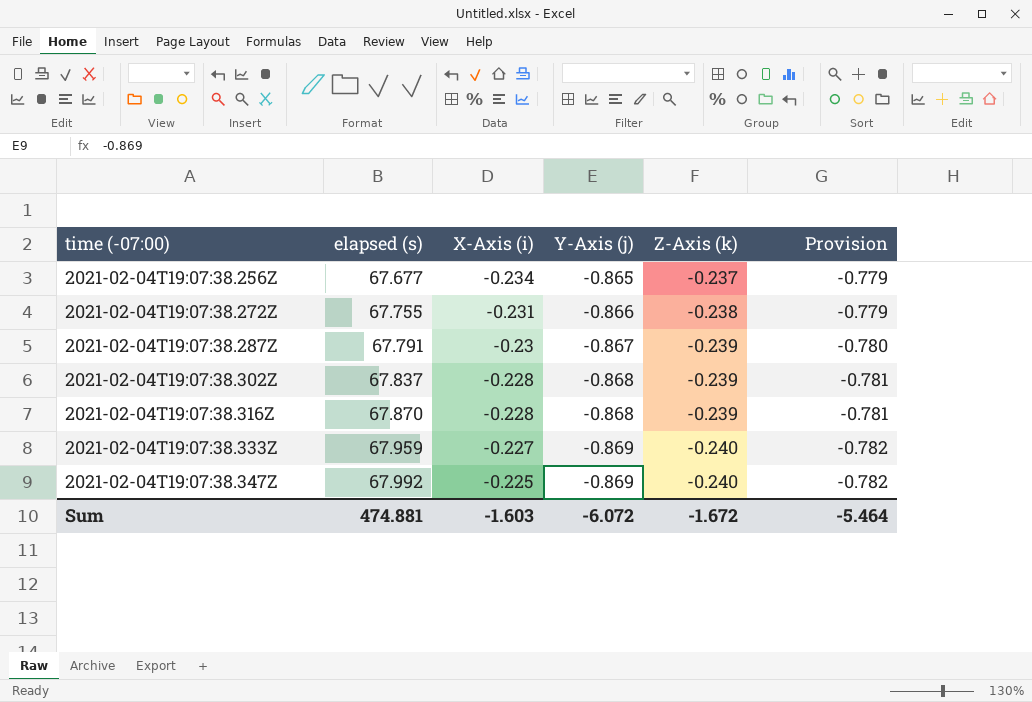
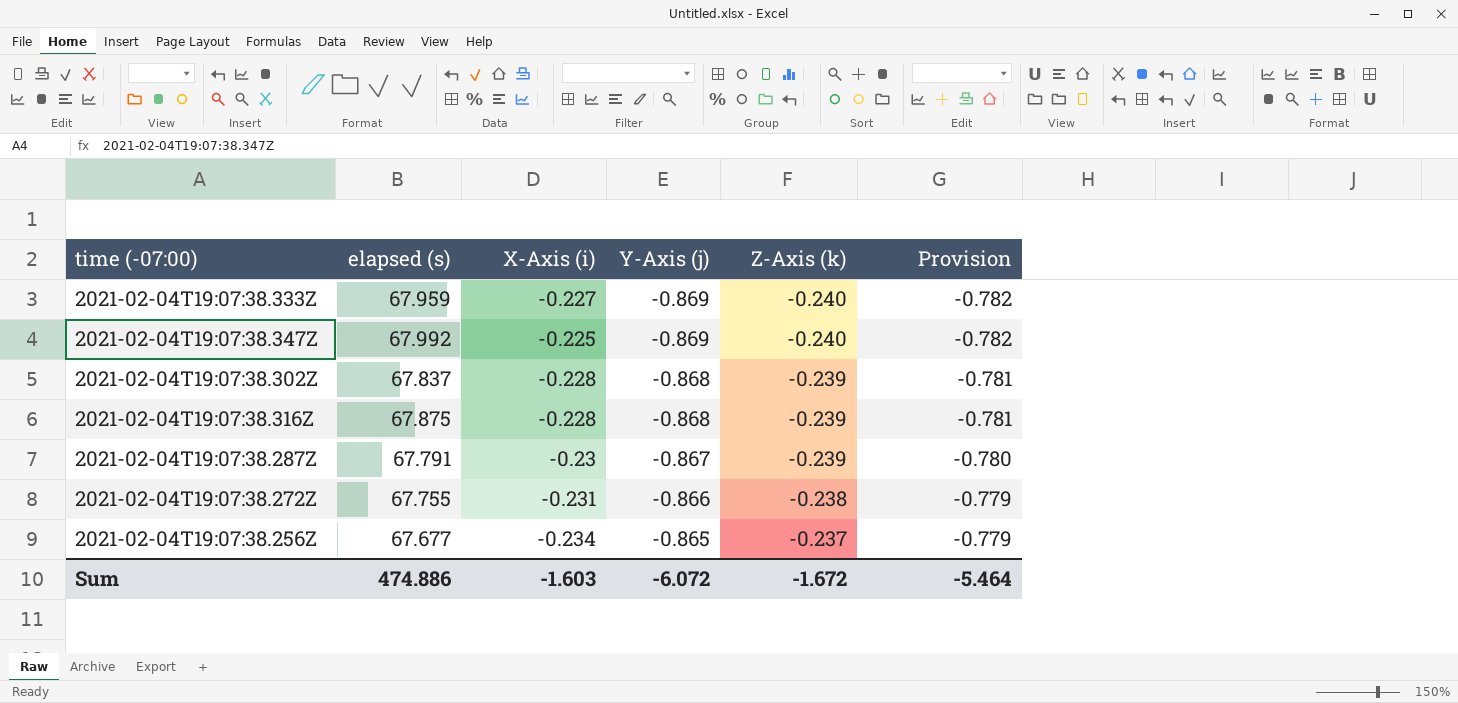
row order: time (-07:00) ascending -> Y-Axis (j) ascending
2021-02-04T19:07:38.316Z | elapsed (s): 67.870 -> 67.875
Sum | elapsed (s): 474.881 -> 474.886

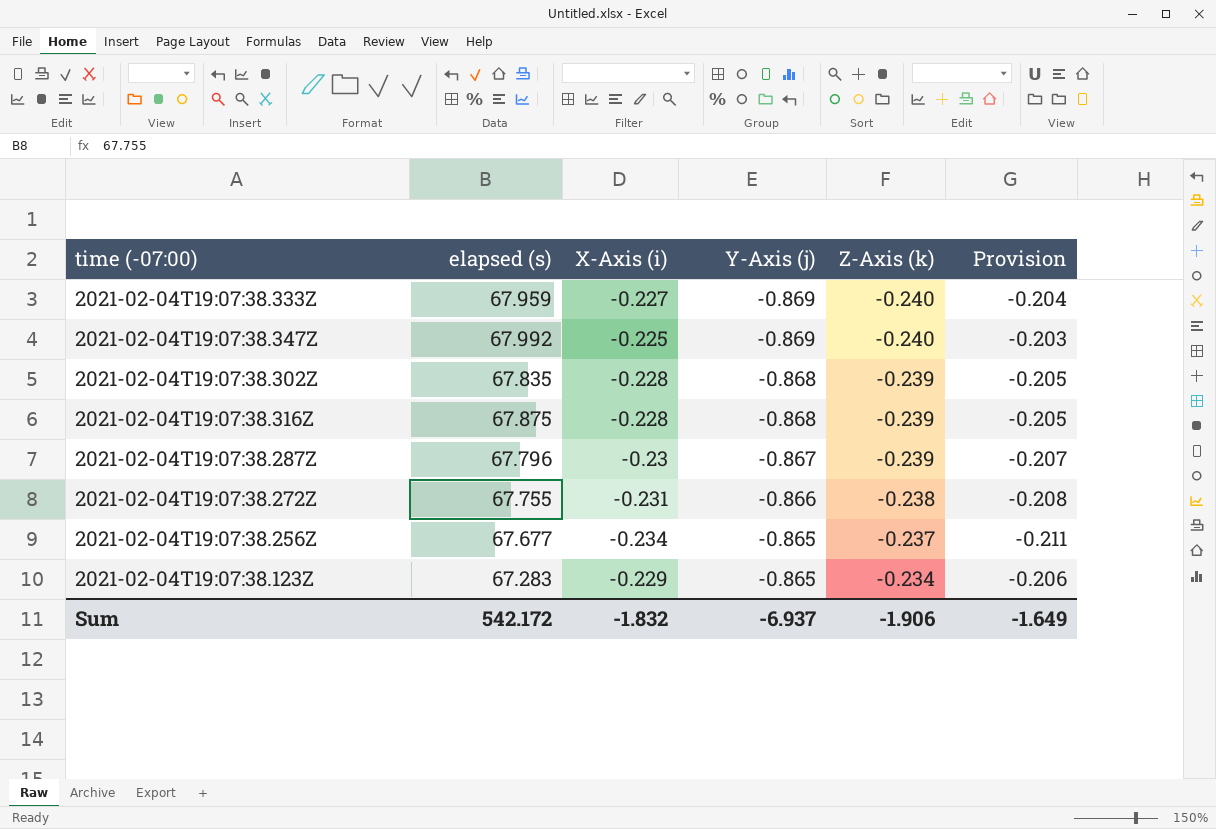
column Provision | formula: [Y-Axis (j)] * 0.9 -> [X-Axis (i)] * 0.9
2021-02-04T19:07:38.302Z | elapsed (s): 67.837 -> 67.835
2021-02-04T19:07:38.287Z | elapsed (s): 67.791 -> 67.796
row 2021-02-04T19:07:38.123Z: none -> 67.283 | -0.229 | -0.865 | -0.234 | -0.206
Sum | elapsed (s): 474.886 -> 542.172
Sum | X-Axis (i): -1.603 -> -1.832
Sum | Y-Axis (j): -6.072 -> -6.937
Sum | Z-Axis (k): -1.672 -> -1.906
Sum | Provision: -5.464 -> -1.649

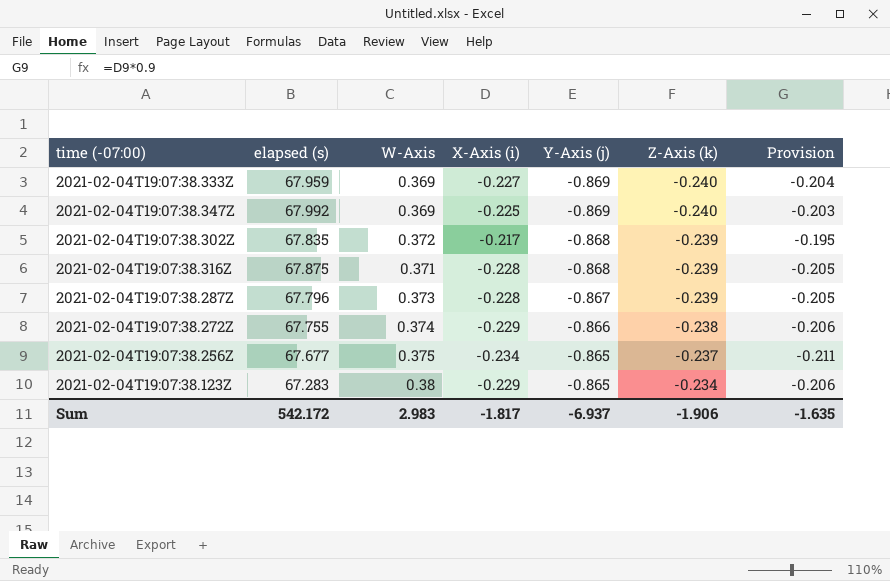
column W-Axis | position: none -> 3
2021-02-04T19:07:38.302Z | X-Axis (i): -0.228 -> -0.217
2021-02-04T19:07:38.302Z | Provision: -0.205 -> -0.195
2021-02-04T19:07:38.287Z | X-Axis (i): -0.23 -> -0.228
2021-02-04T19:07:38.287Z | Provision: -0.207 -> -0.205
2021-02-04T19:07:38.272Z | X-Axis (i): -0.231 -> -0.229
2021-02-04T19:07:38.272Z | Provision: -0.208 -> -0.206
Sum | X-Axis (i): -1.832 -> -1.817
Sum | Provision: -1.649 -> -1.635

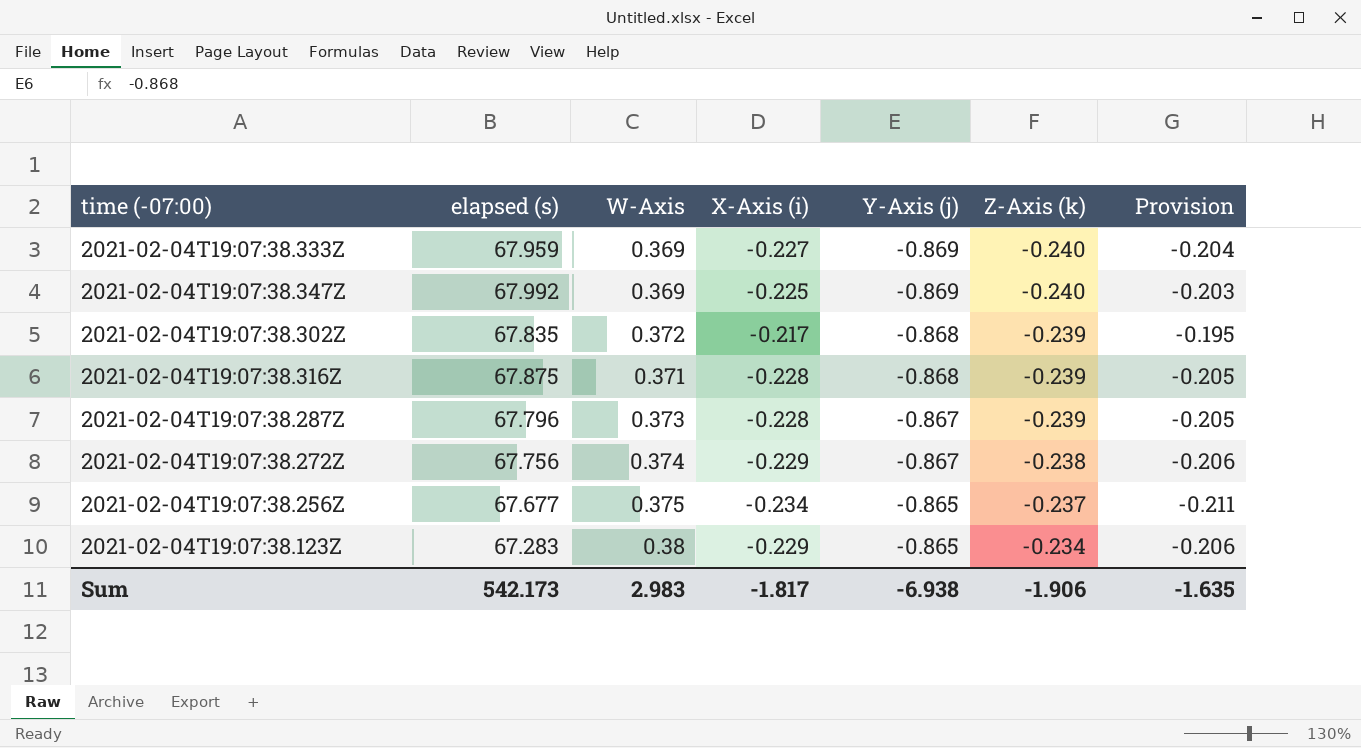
2021-02-04T19:07:38.272Z | elapsed (s): 67.755 -> 67.756
2021-02-04T19:07:38.272Z | Y-Axis (j): -0.866 -> -0.867
Sum | elapsed (s): 542.172 -> 542.173
Sum | Y-Axis (j): -6.937 -> -6.938

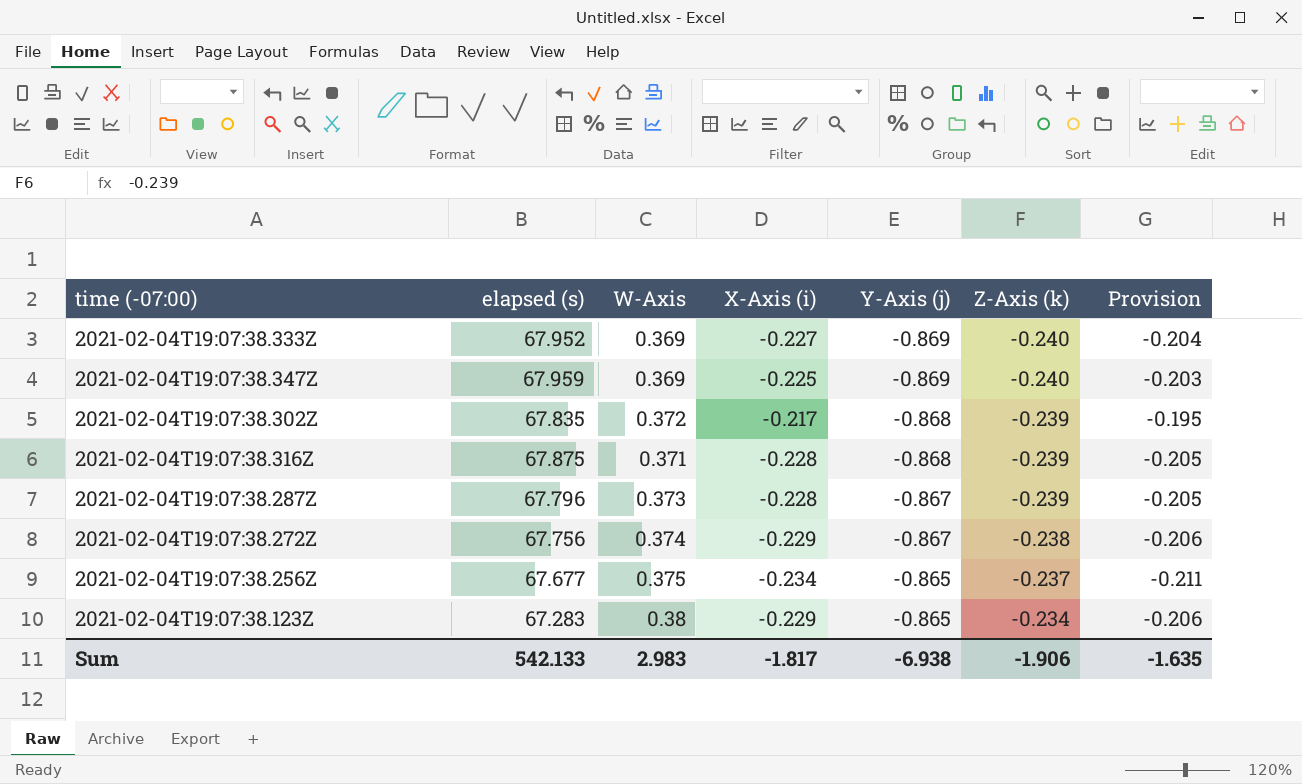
2021-02-04T19:07:38.333Z | elapsed (s): 67.959 -> 67.952
2021-02-04T19:07:38.347Z | elapsed (s): 67.992 -> 67.959
Sum | elapsed (s): 542.173 -> 542.133

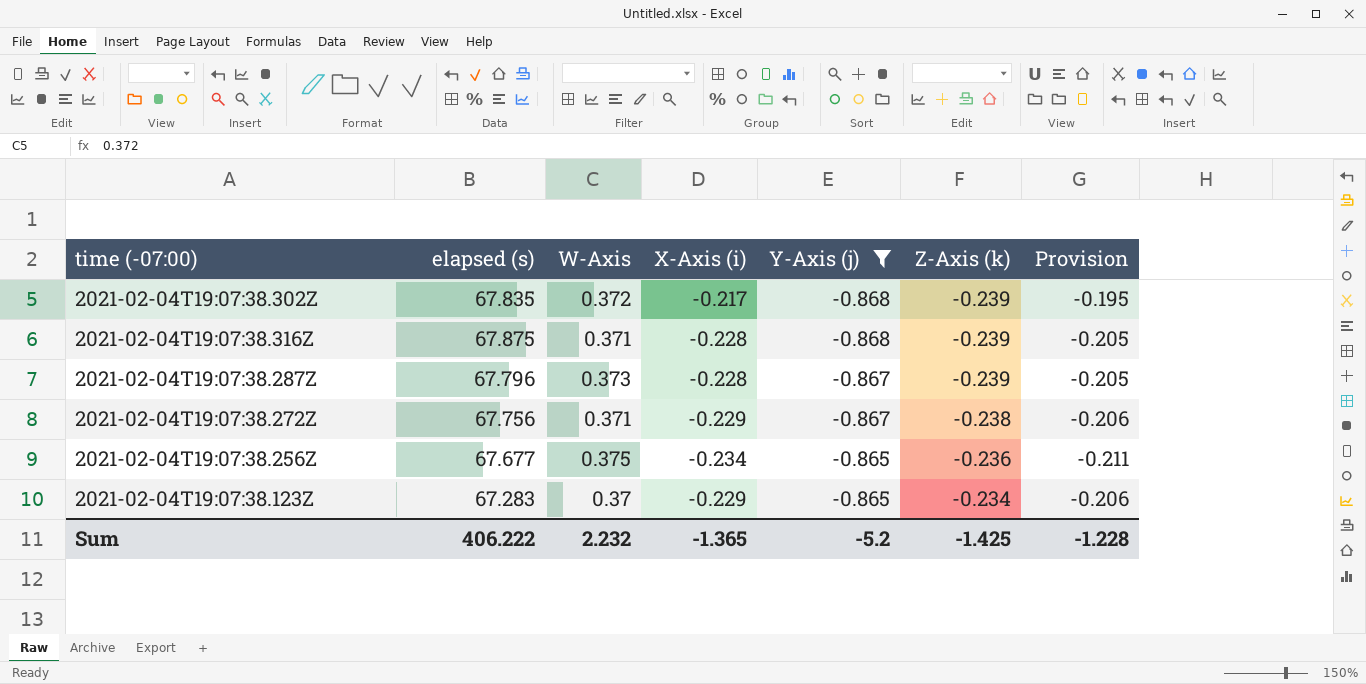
filter: none -> Y-Axis (j) != -0.869
2021-02-04T19:07:38.272Z | W-Axis: 0.374 -> 0.371
2021-02-04T19:07:38.256Z | Z-Axis (k): -0.237 -> -0.236
2021-02-04T19:07:38.123Z | W-Axis: 0.38 -> 0.37
Sum | elapsed (s): 542.133 -> 406.222
Sum | W-Axis: 2.983 -> 2.232
Sum | X-Axis (i): -1.817 -> -1.365
Sum | Y-Axis (j): -6.938 -> -5.2
Sum | Z-Axis (k): -1.906 -> -1.425
Sum | Provision: -1.635 -> -1.228

